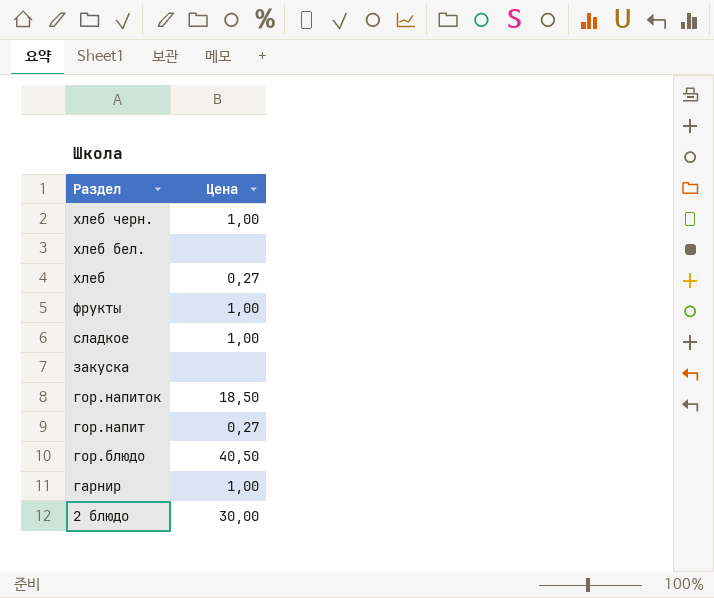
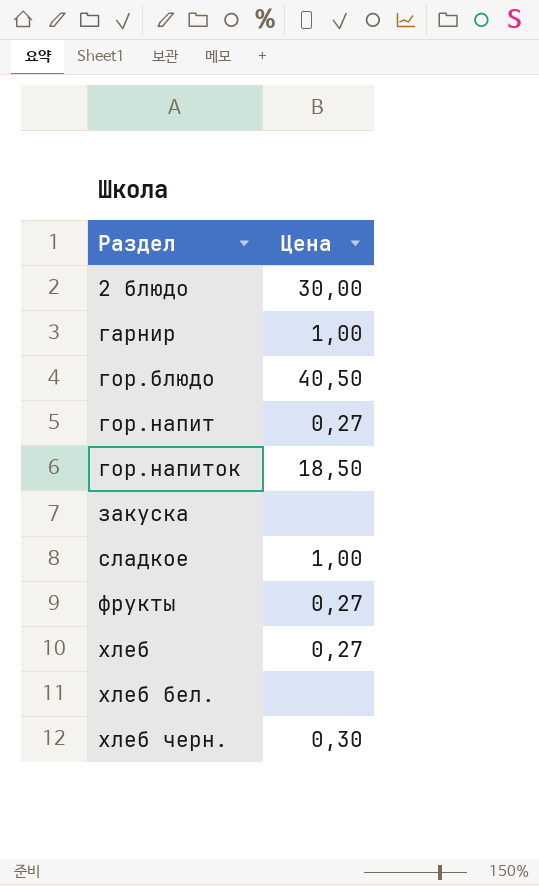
row order: Раздел descending -> Раздел ascending
фрукты | Цена: 1,00 -> 0,27
хлеб черн. | Цена: 1,00 -> 0,30

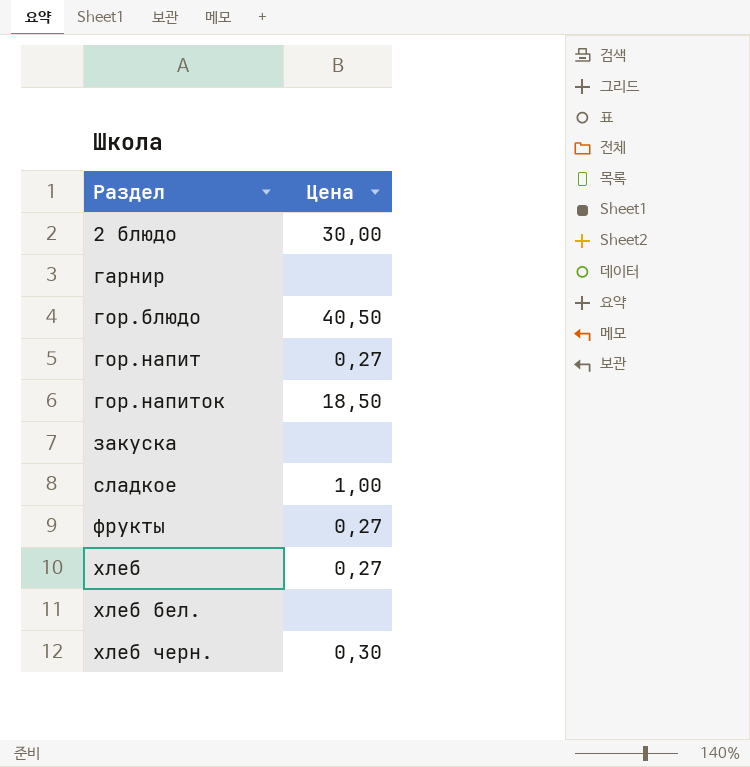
гарнир | Цена: 1,00 -> none

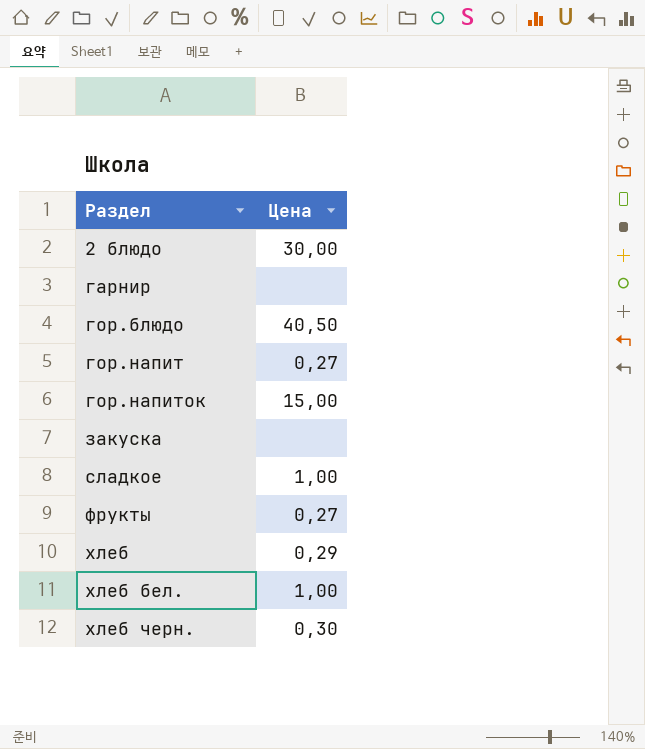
гор.напиток | Цена: 18,50 -> 15,00
хлеб | Цена: 0,27 -> 0,29
хлеб бел. | Цена: none -> 1,00

